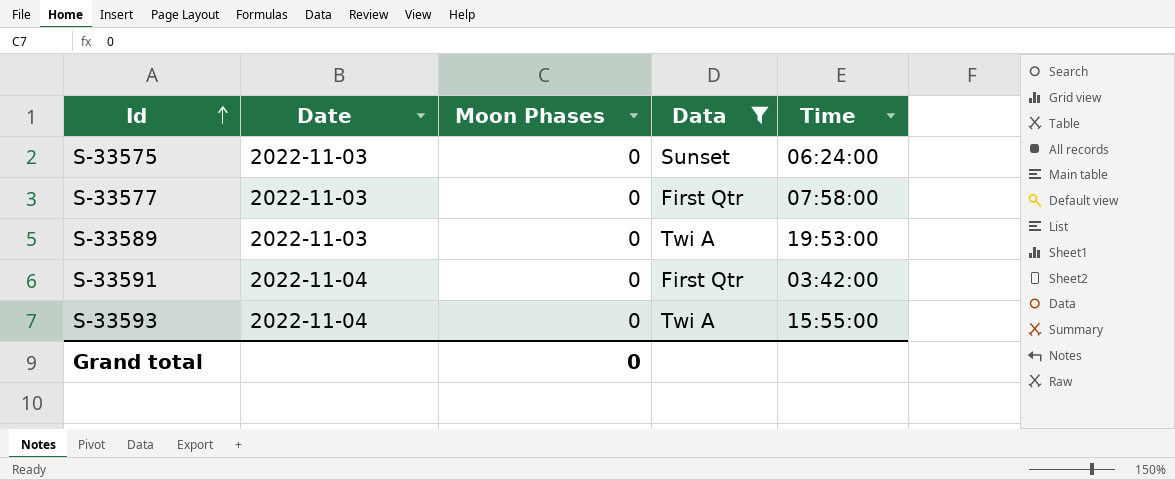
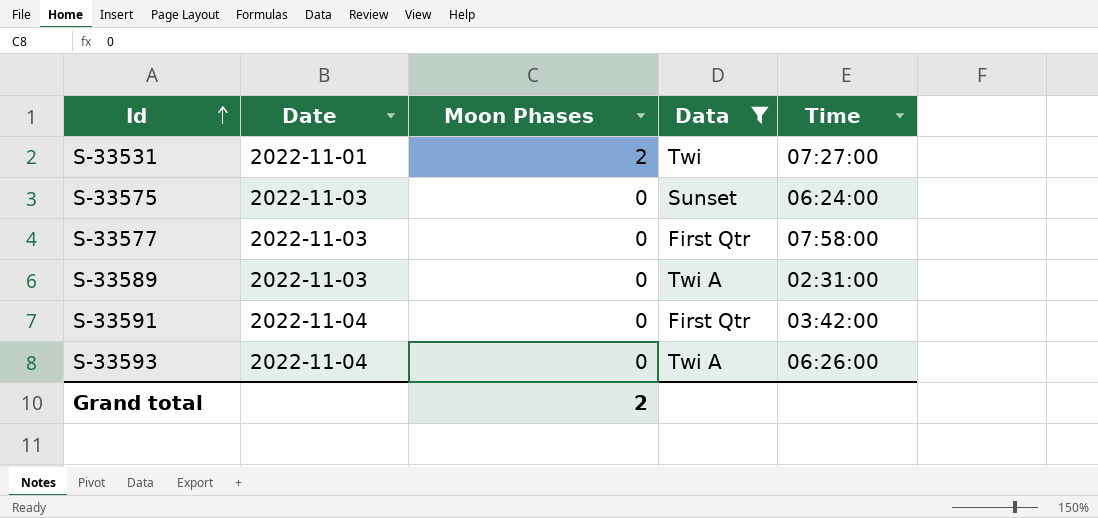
row S-33531: none -> 2022-11-01 | 2 | Twi | 07:27:00
S-33589 | Time: 19:53:00 -> 02:31:00
S-33593 | Time: 15:55:00 -> 06:26:00
Grand total | Moon Phases: 0 -> 2

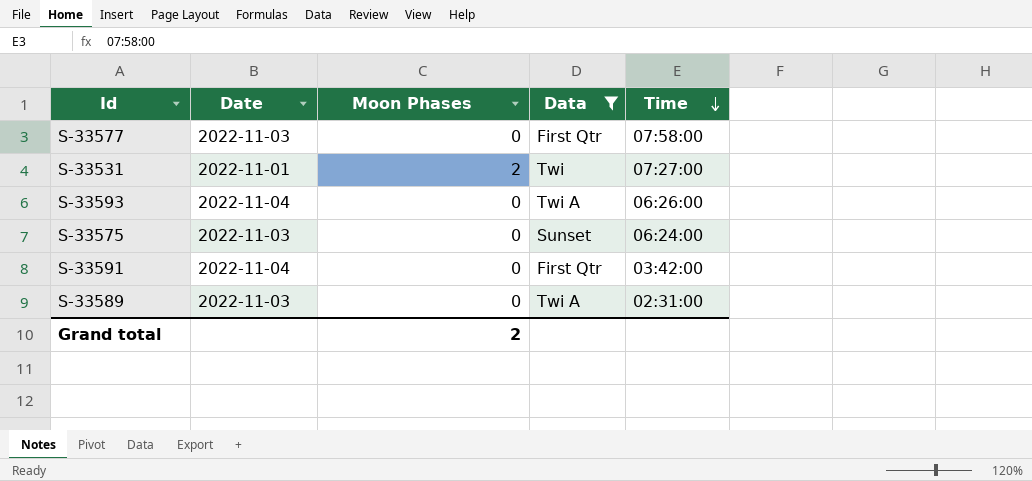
row order: Id ascending -> Time descending

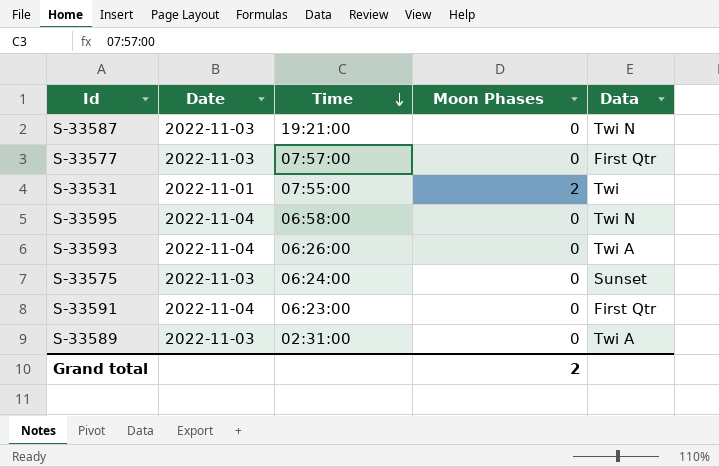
filter: Data != Twi N -> none
column Time | position: 5 -> 3
S-33577 | Time: 07:58:00 -> 07:57:00
S-33531 | Time: 07:27:00 -> 07:55:00
S-33591 | Time: 03:42:00 -> 06:23:00

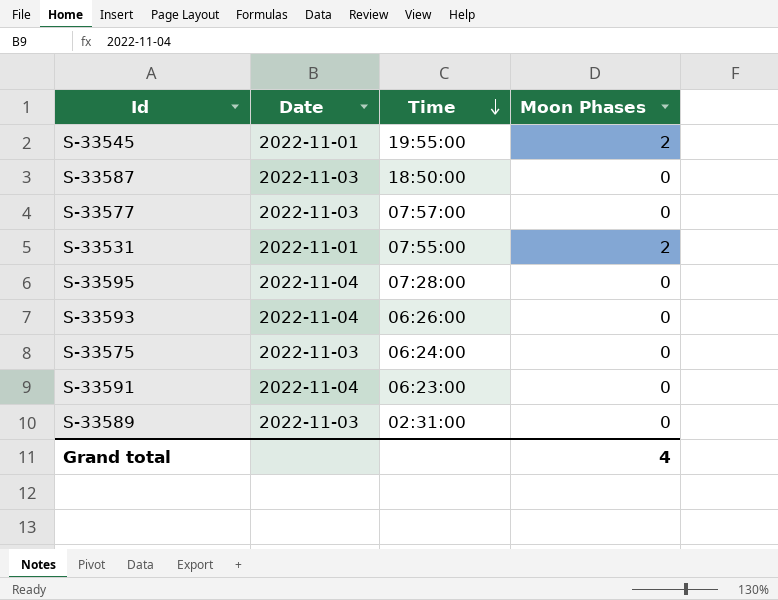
column Data | position: 5 -> none
row S-33545: none -> 2022-11-01 | 19:55:00 | 2
S-33587 | Time: 19:21:00 -> 18:50:00
S-33595 | Time: 06:58:00 -> 07:28:00
Grand total | Moon Phases: 2 -> 4

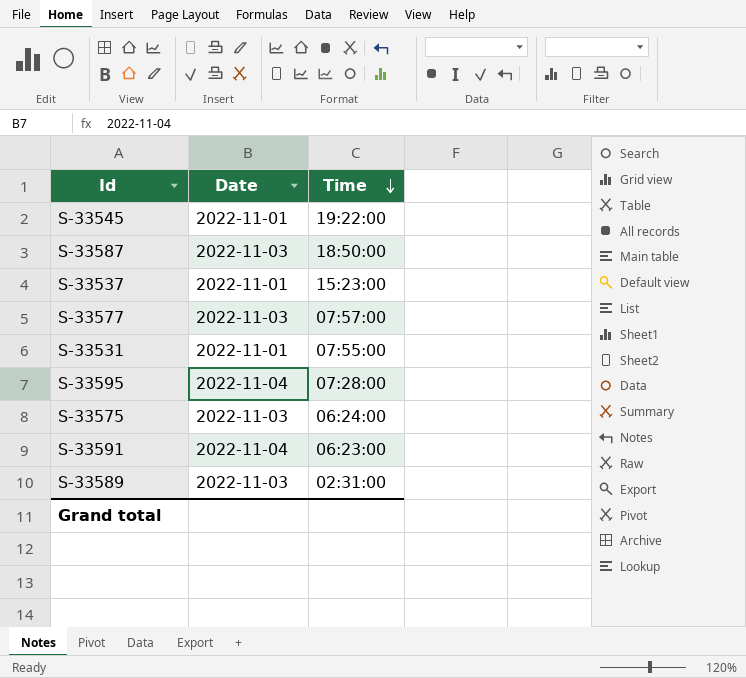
column Moon Phases | position: 4 -> none
row S-33593: 2022-11-04 | 06:26:00 | 0 -> none
S-33545 | Time: 19:55:00 -> 19:22:00
row S-33537: none -> 2022-11-01 | 15:23:00

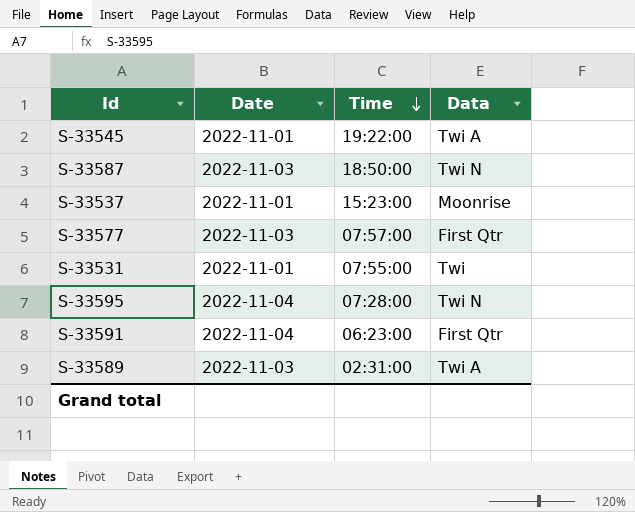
column Data | position: none -> 4
row S-33575: 2022-11-03 | 06:24:00 -> none

